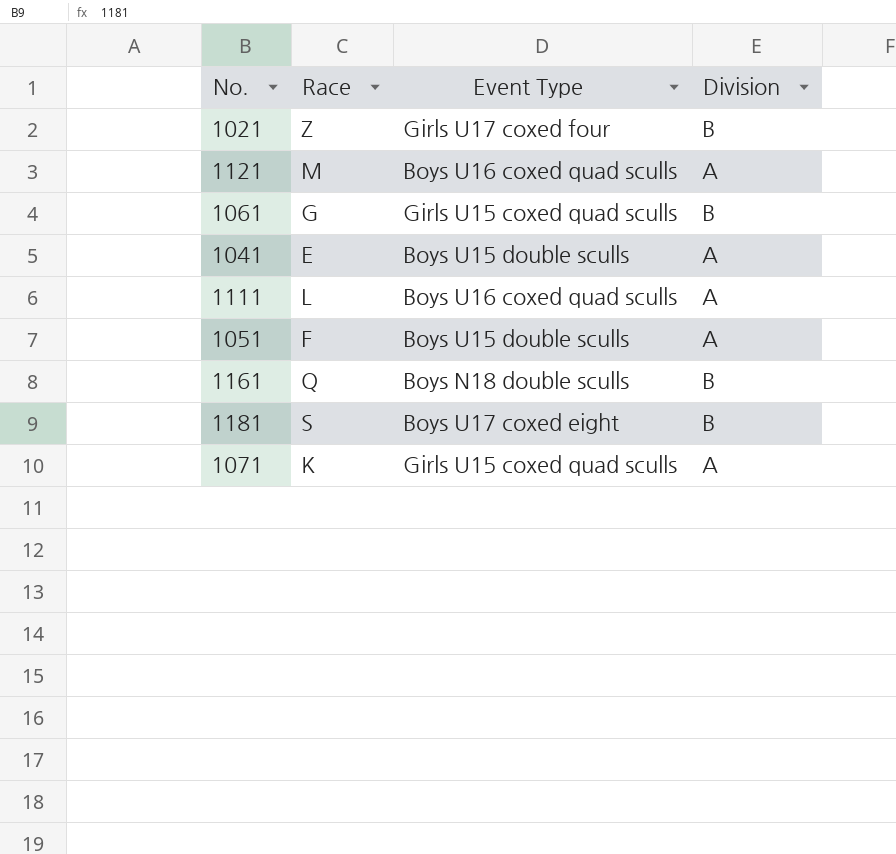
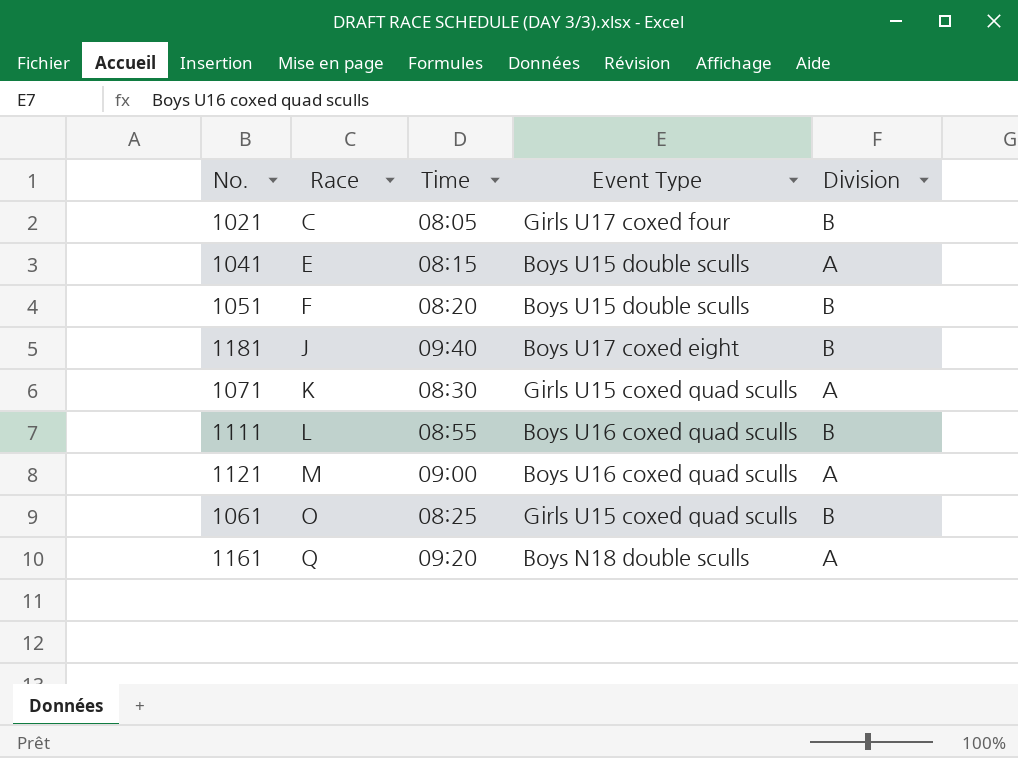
row order: none -> Race ascending
column Time | position: none -> 3
1021 | Race: Z -> C
1051 | Division: A -> B
1181 | Race: S -> J
1111 | Division: A -> B
1061 | Race: G -> O
1161 | Division: B -> A

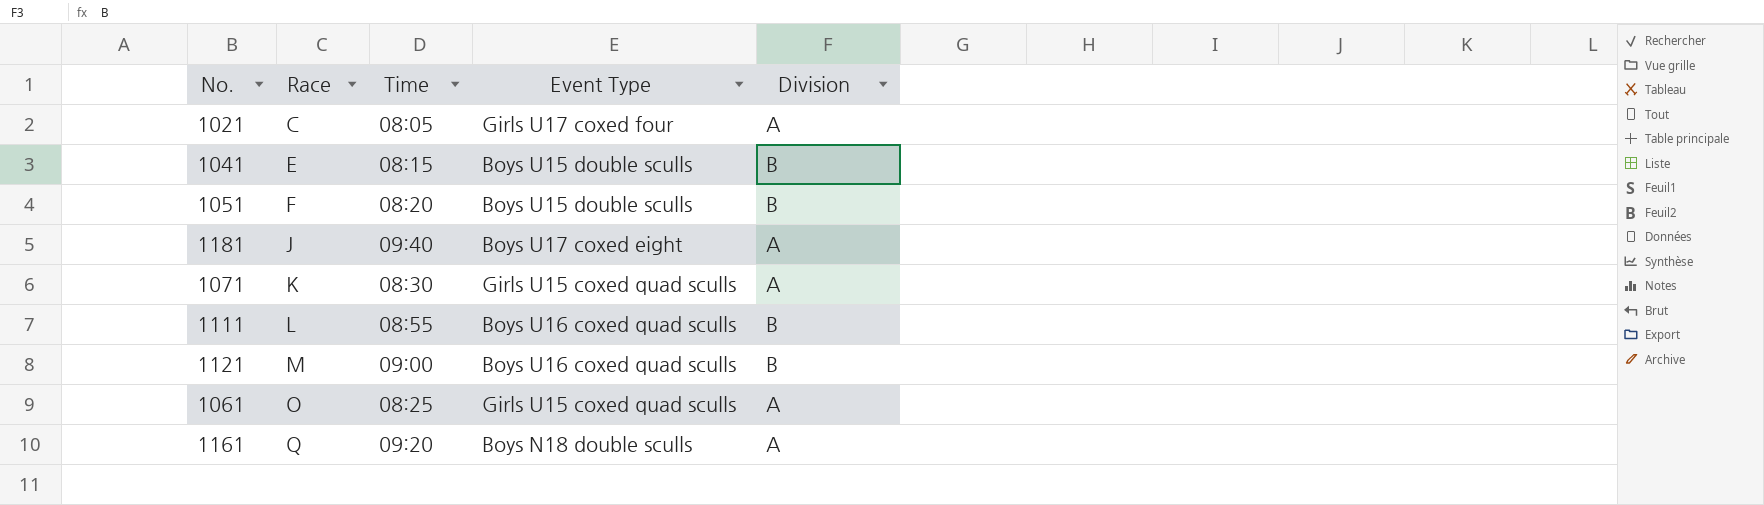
1021 | Division: B -> A
1041 | Division: A -> B
1181 | Division: B -> A
1121 | Division: A -> B
1061 | Division: B -> A

